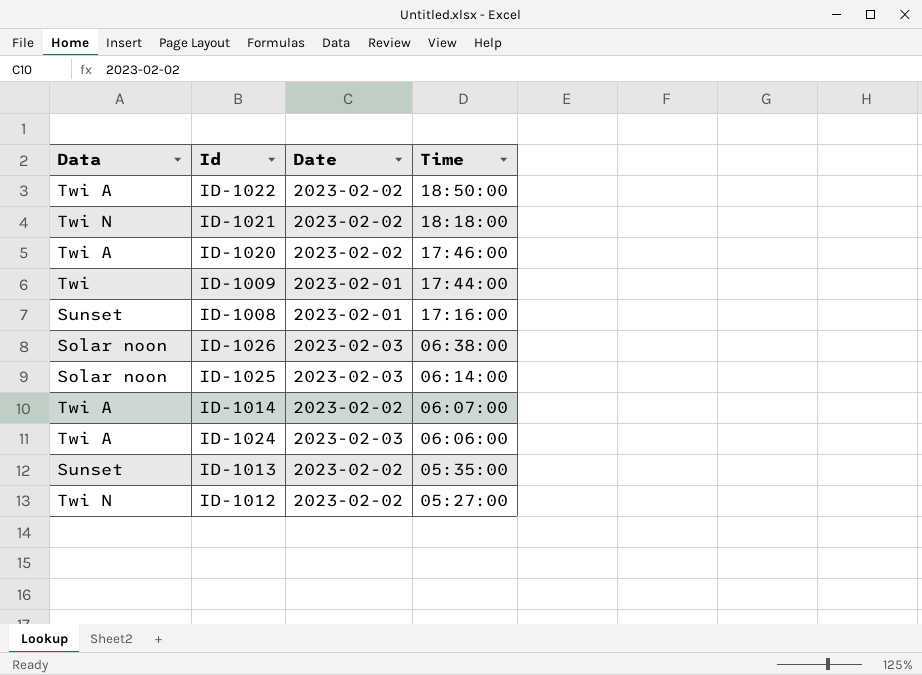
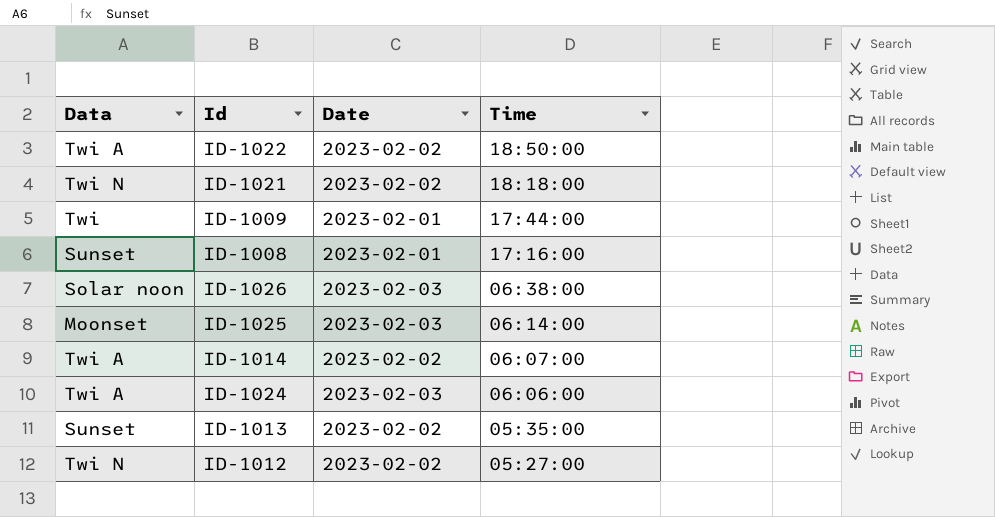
row ID-1020: Twi A | 2023-02-02 | 17:46:00 -> none
ID-1025 | Data: Solar noon -> Moonset

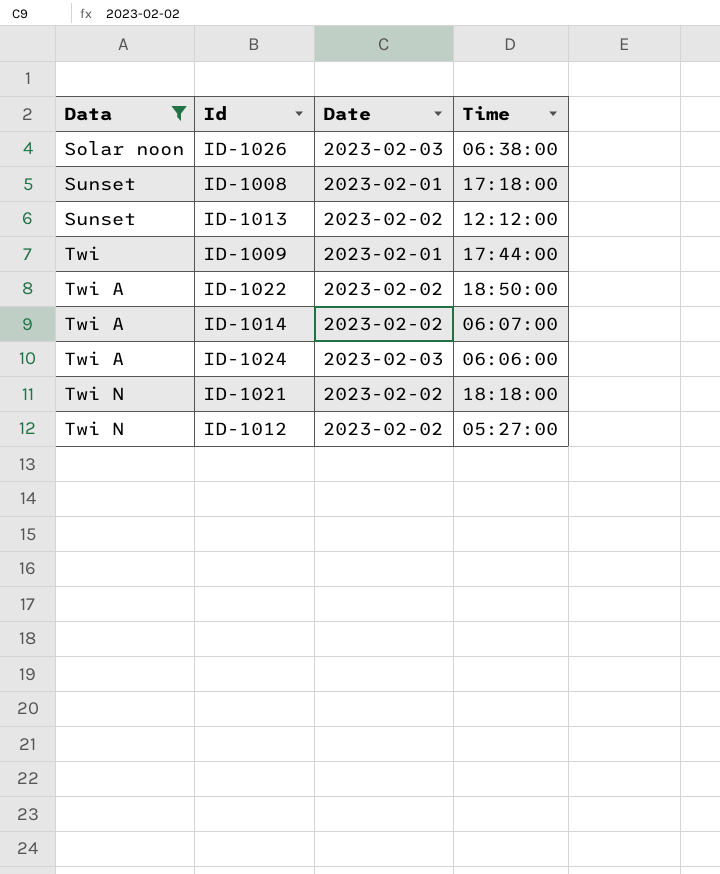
filter: none -> Data != Moonset
row order: Time descending -> Data ascending
ID-1008 | Time: 17:16:00 -> 17:18:00
ID-1013 | Time: 05:35:00 -> 12:12:00

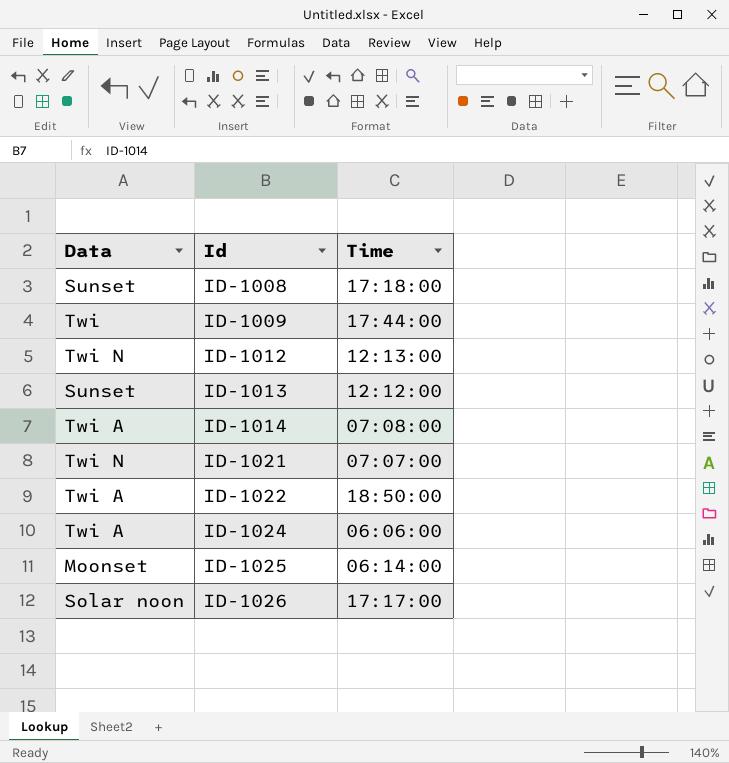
filter: Data != Moonset -> none
row order: Data ascending -> Id ascending
column Date | position: 3 -> none
ID-1012 | Time: 05:27:00 -> 12:13:00
ID-1014 | Time: 06:07:00 -> 07:08:00
ID-1021 | Time: 18:18:00 -> 07:07:00
ID-1026 | Time: 06:38:00 -> 17:17:00

